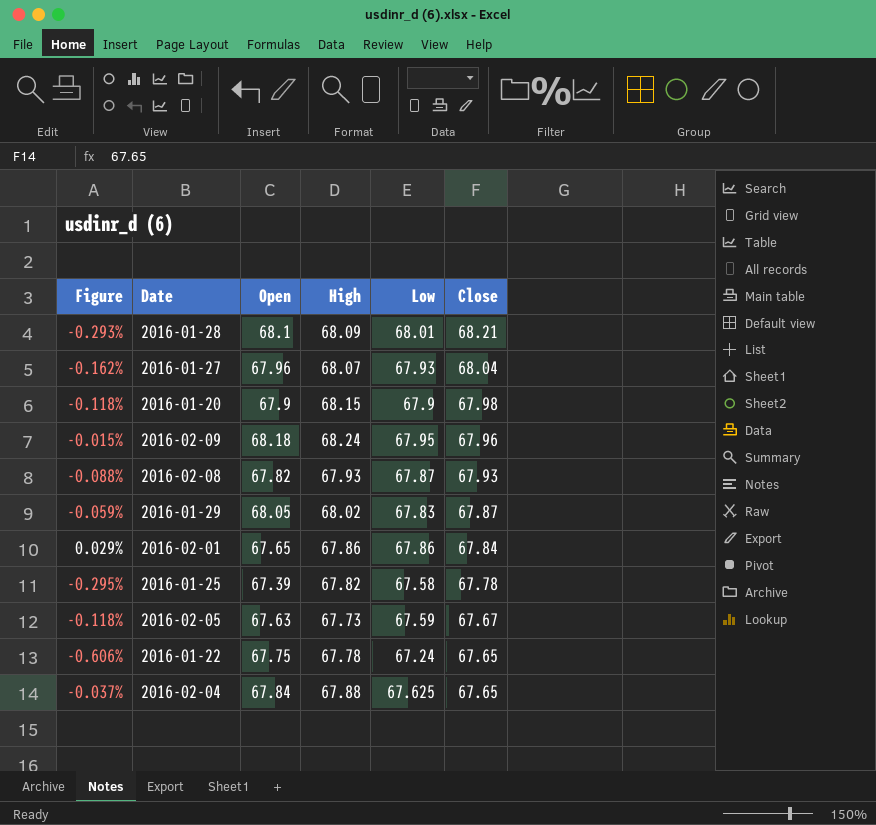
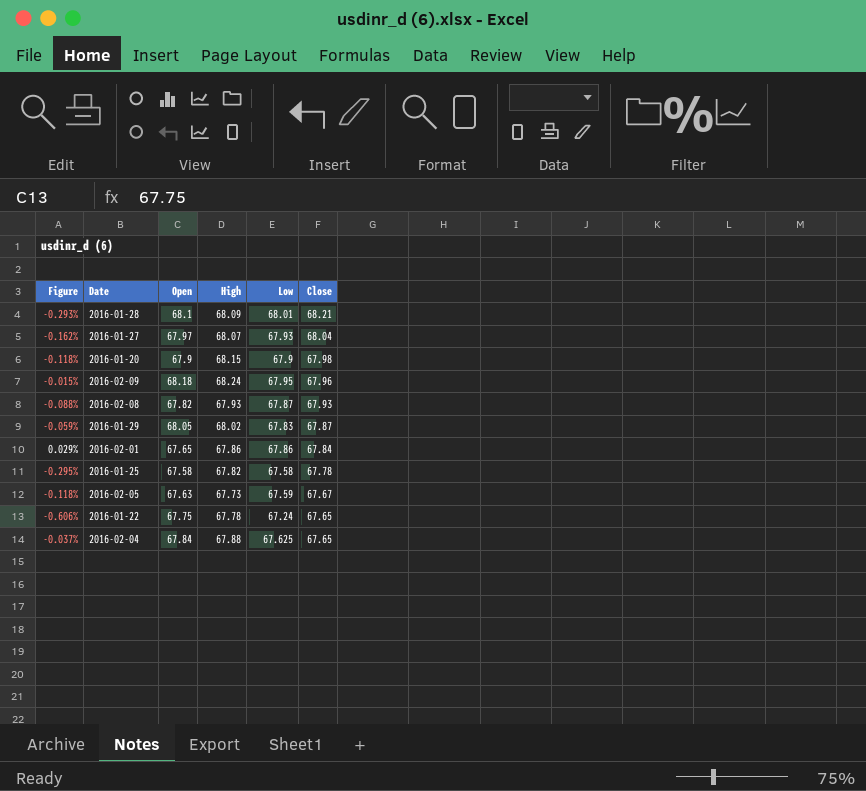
2016-01-27 | Open: 67.96 -> 67.97
2016-01-25 | Open: 67.39 -> 67.58

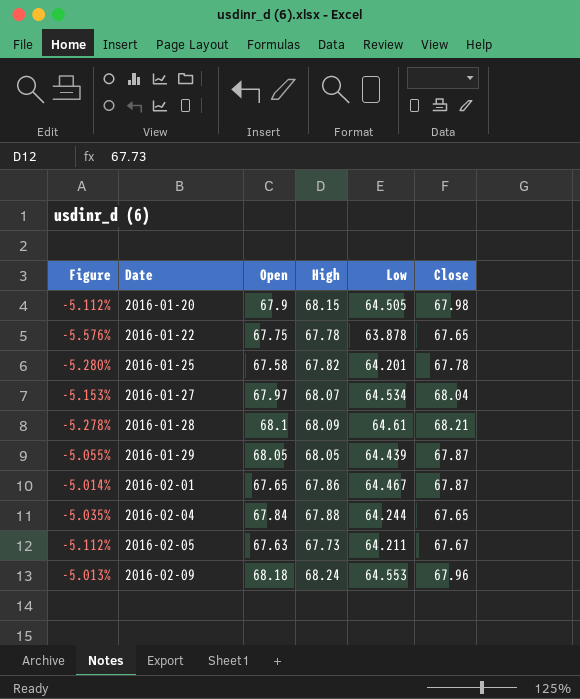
row order: Close descending -> Date ascending
row 2016-02-08: -0.088% | 67.82 | 67.93 | 67.87 | 67.93 -> none
2016-01-20 | Figure: -0.118% -> -5.112%
2016-01-20 | Low: 67.9 -> 64.505
2016-01-22 | Figure: -0.606% -> -5.576%
2016-01-22 | Low: 67.24 -> 63.878
2016-01-25 | Figure: -0.295% -> -5.280%
2016-01-25 | Low: 67.58 -> 64.201
2016-01-27 | Figure: -0.162% -> -5.153%
2016-01-27 | Low: 67.93 -> 64.534
2016-01-28 | Figure: -0.293% -> -5.278%
2016-01-28 | Low: 68.01 -> 64.61
2016-01-29 | Figure: -0.059% -> -5.055%
2016-01-29 | High: 68.02 -> 68.05
2016-01-29 | Low: 67.83 -> 64.439
2016-02-01 | Figure: 0.029% -> -5.014%
2016-02-01 | Low: 67.86 -> 64.467
2016-02-01 | Close: 67.84 -> 67.87
2016-02-04 | Figure: -0.037% -> -5.035%
2016-02-04 | Low: 67.625 -> 64.244
2016-02-05 | Figure: -0.118% -> -5.112%
2016-02-05 | Low: 67.59 -> 64.211
2016-02-09 | Figure: -0.015% -> -5.013%
2016-02-09 | Low: 67.95 -> 64.553

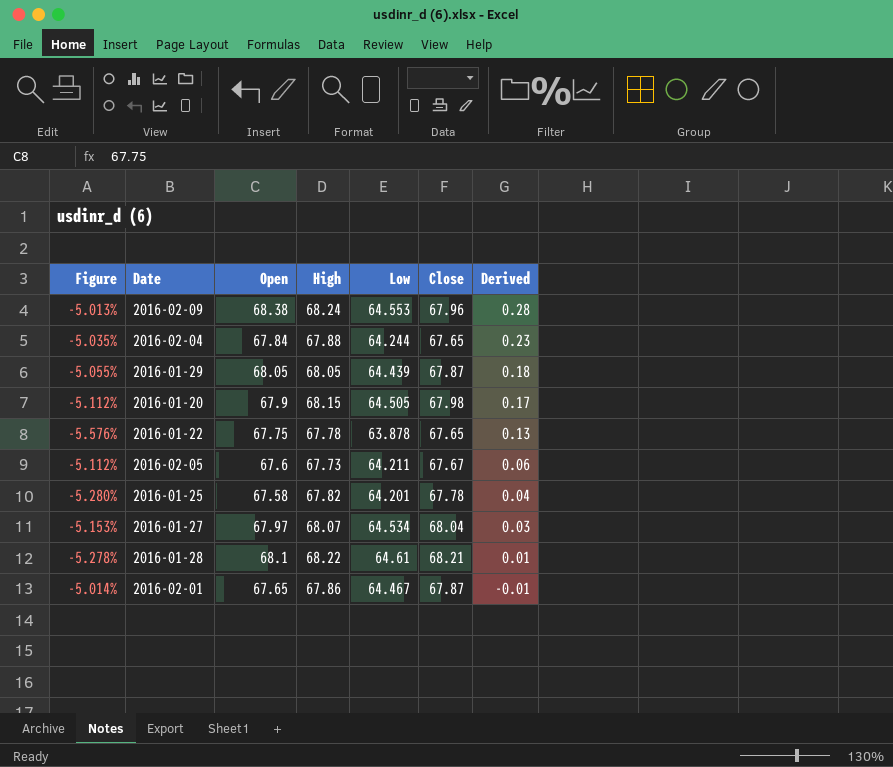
row order: Date ascending -> Derived descending
column Derived | formula: none -> [High] - [Close]
2016-02-09 | Open: 68.18 -> 68.38
2016-02-05 | Open: 67.63 -> 67.6
2016-01-28 | High: 68.09 -> 68.22

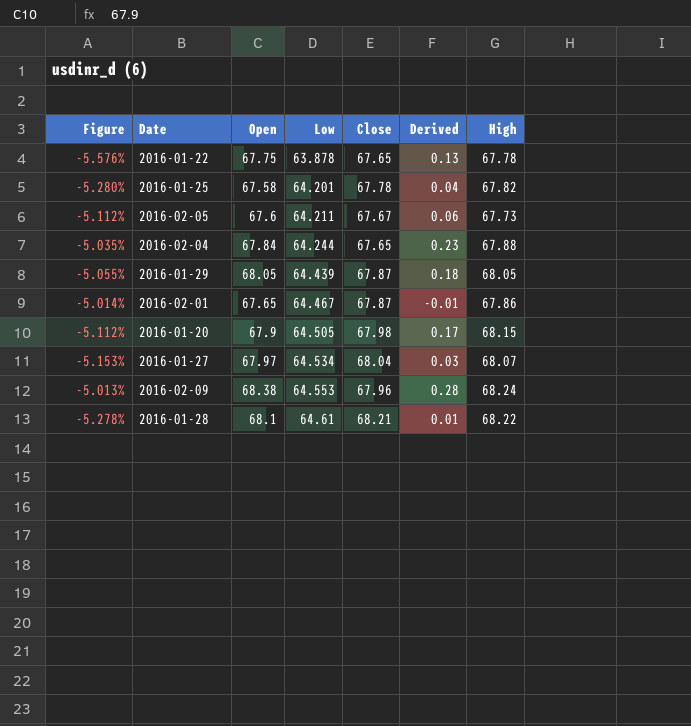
row order: Derived descending -> Low ascending
column High | position: 4 -> 7

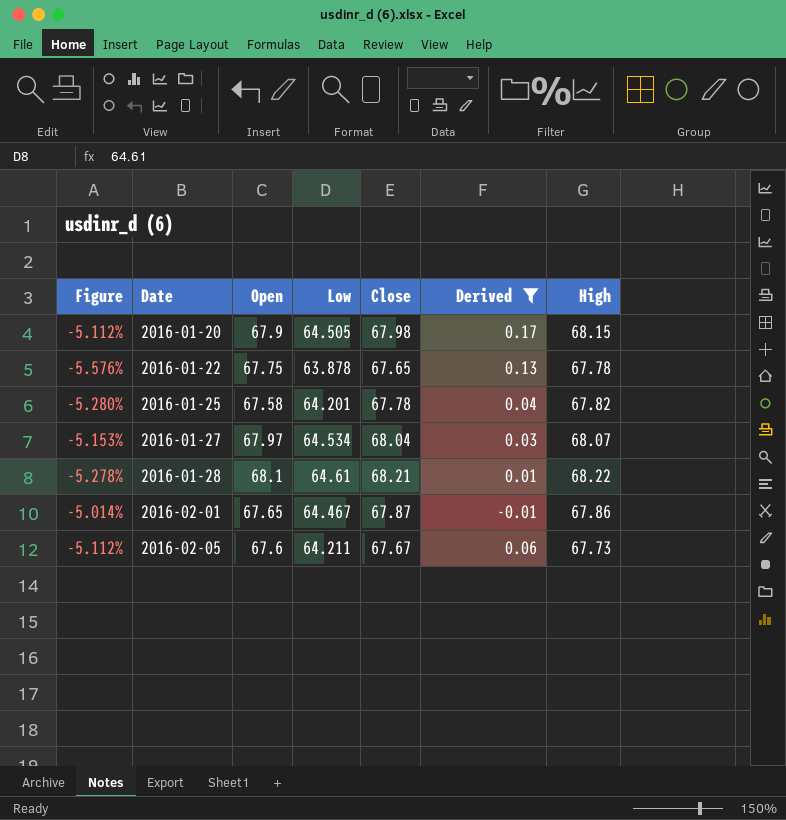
filter: none -> Derived <= 0.17
row order: Low ascending -> Date ascending

